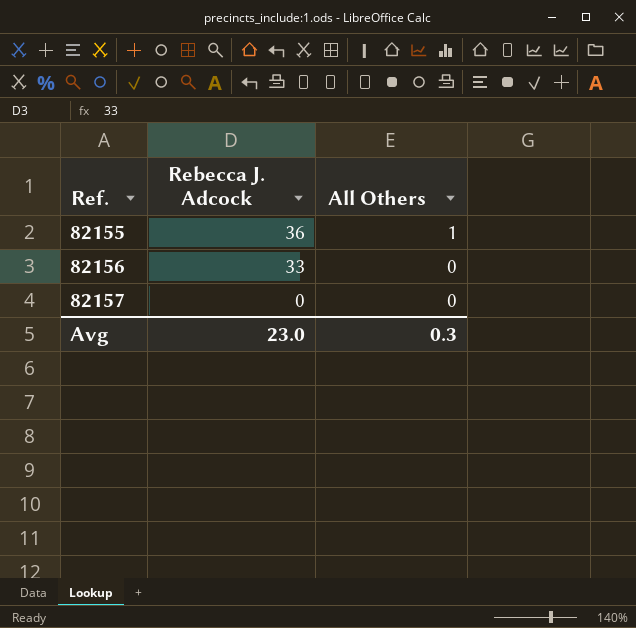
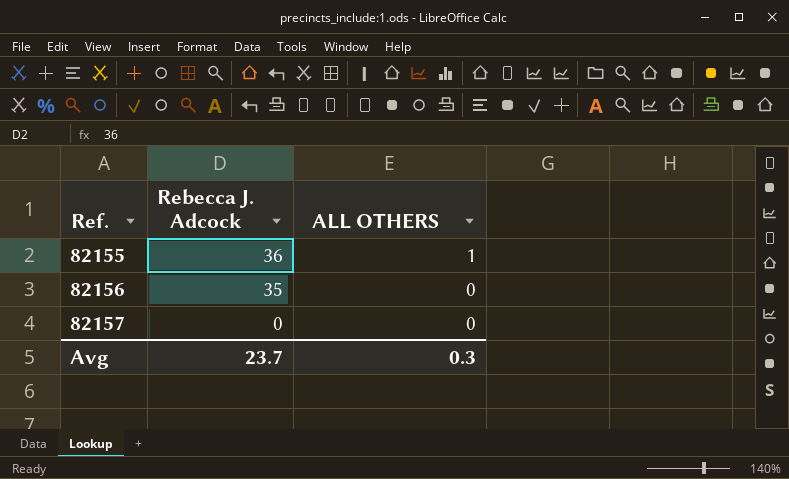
column name: All Others -> ALL OTHERS
82156 | Rebecca J. Adcock: 33 -> 35
Avg | Rebecca J. Adcock: 23.0 -> 23.7

